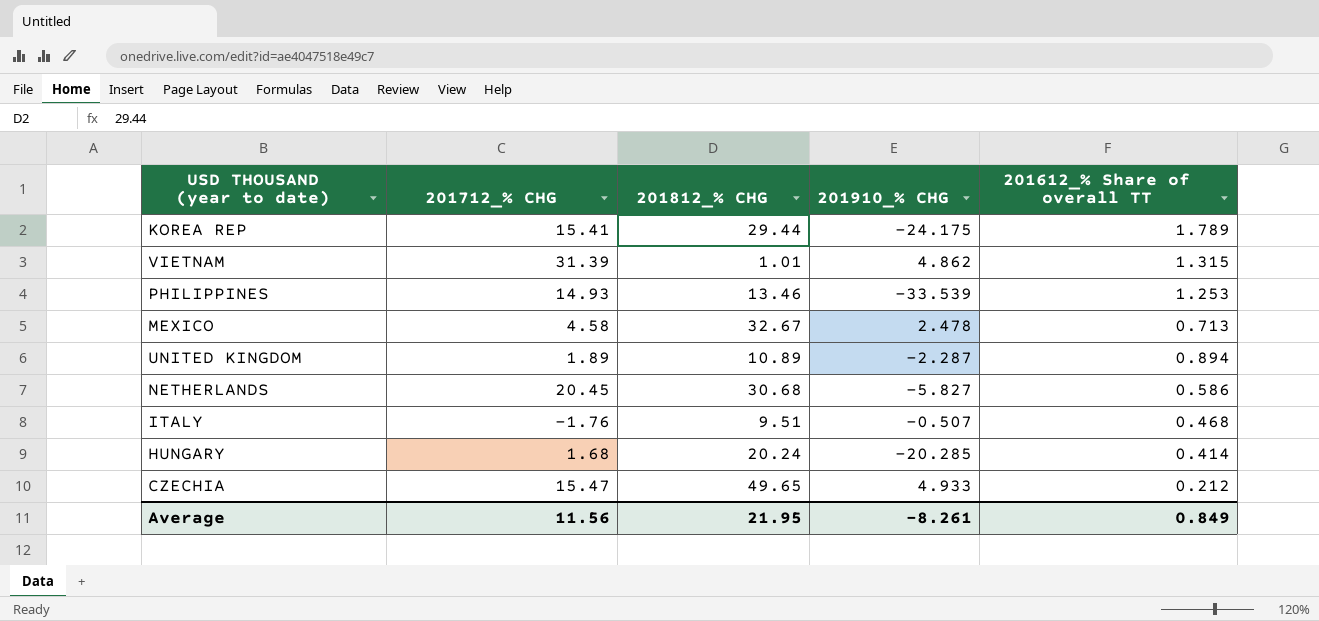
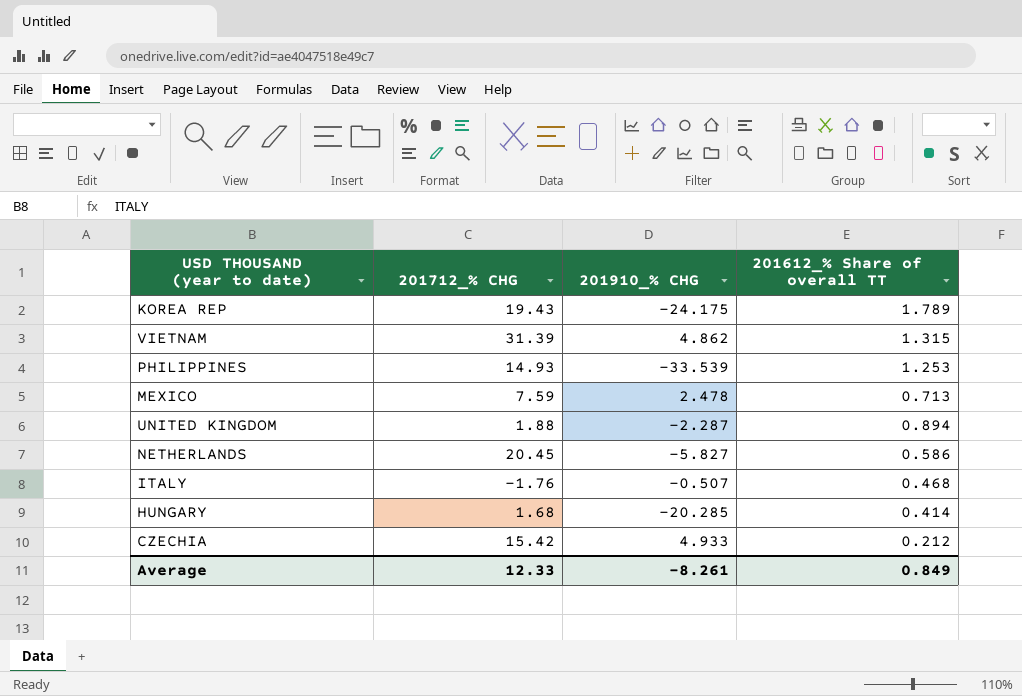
column 201812_% CHG | position: 3 -> none
KOREA REP | 201712_% CHG: 15.41 -> 19.43
MEXICO | 201712_% CHG: 4.58 -> 7.59
UNITED KINGDOM | 201712_% CHG: 1.89 -> 1.88
CZECHIA | 201712_% CHG: 15.47 -> 15.42
Average | 201712_% CHG: 11.56 -> 12.33

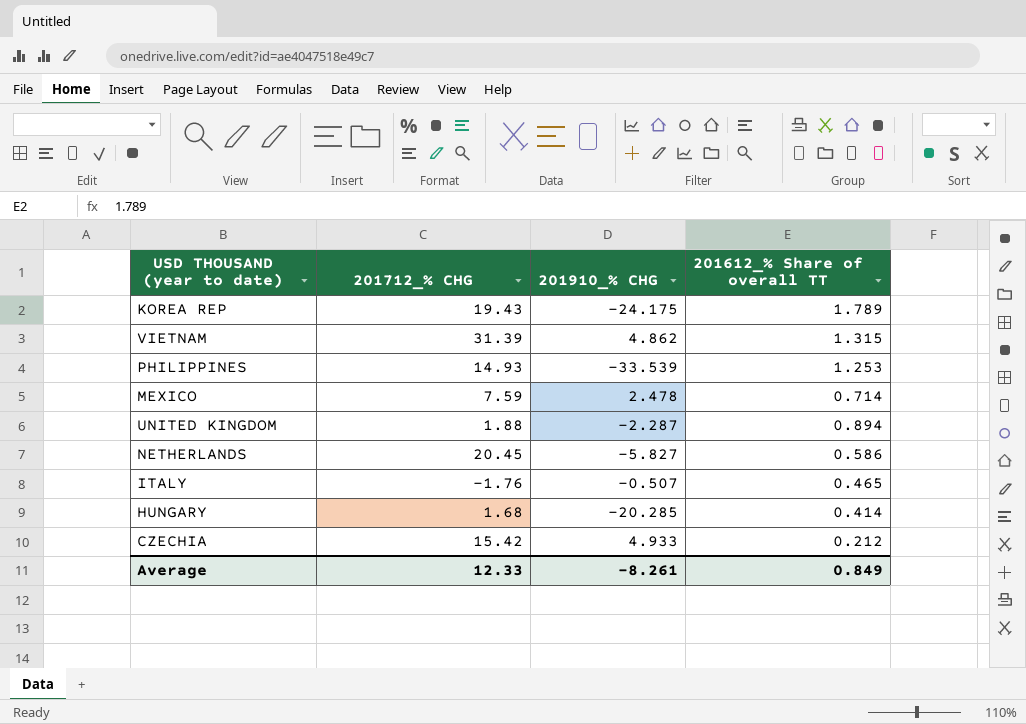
MEXICO | 201612_% Share of overall TT: 0.713 -> 0.714
ITALY | 201612_% Share of overall TT: 0.468 -> 0.465

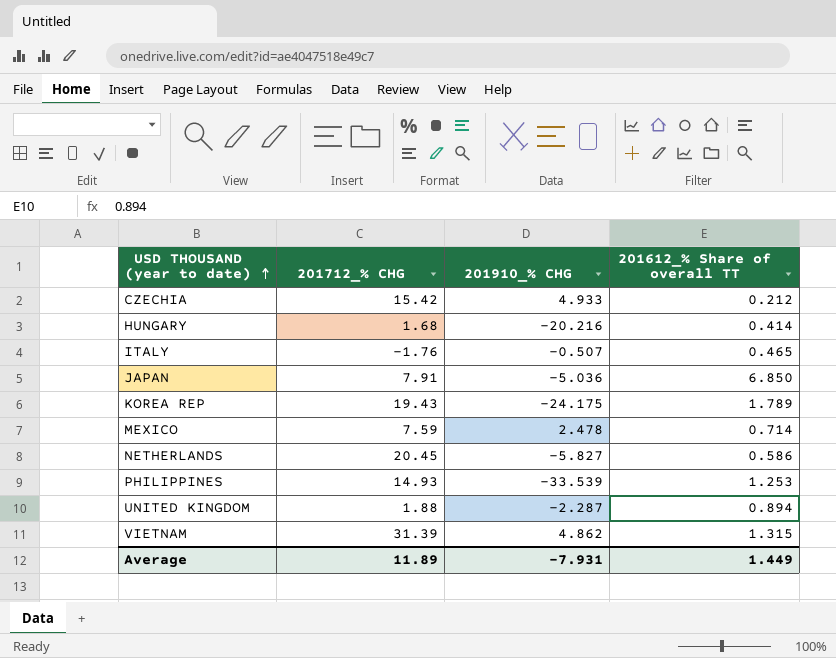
row order: none -> USD THOUSAND (year to date) ascending
HUNGARY | 201910_% CHG: -20.285 -> -20.216
row JAPAN: none -> 7.91 | -5.036 | 6.850
Average | 201712_% CHG: 12.33 -> 11.89
Average | 201910_% CHG: -8.261 -> -7.931
Average | 201612_% Share of overall TT: 0.849 -> 1.449

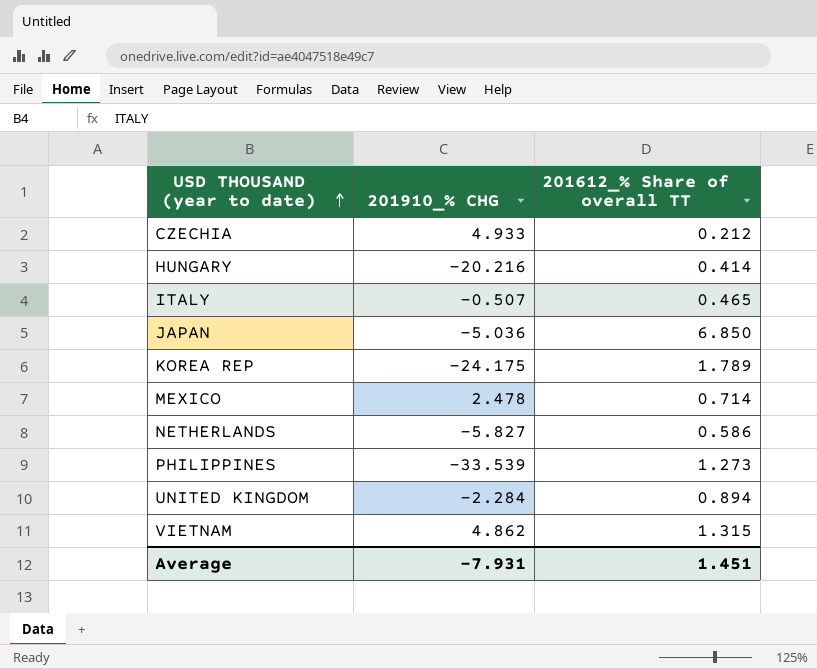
column 201712_% CHG | position: 2 -> none
PHILIPPINES | 201612_% Share of overall TT: 1.253 -> 1.273
UNITED KINGDOM | 201910_% CHG: -2.287 -> -2.284
Average | 201612_% Share of overall TT: 1.449 -> 1.451

